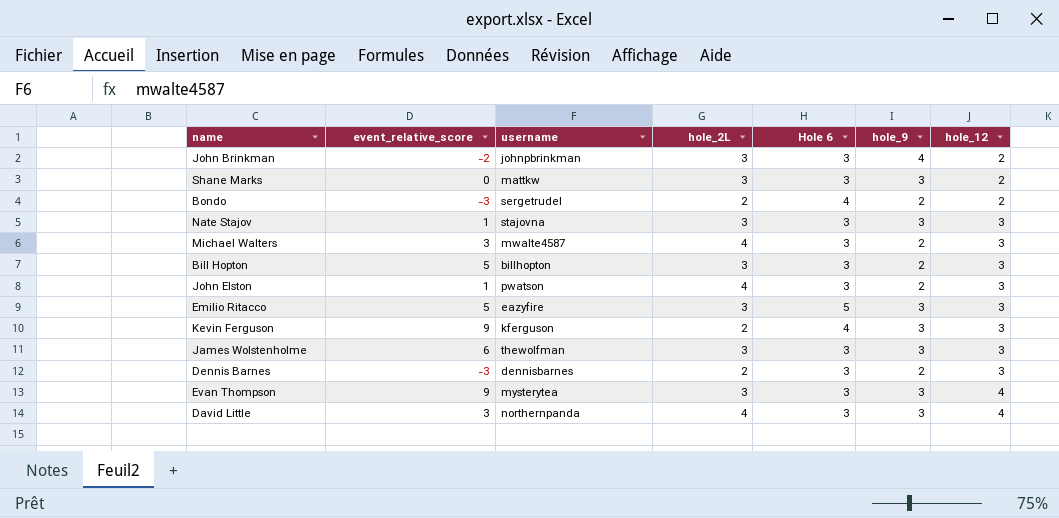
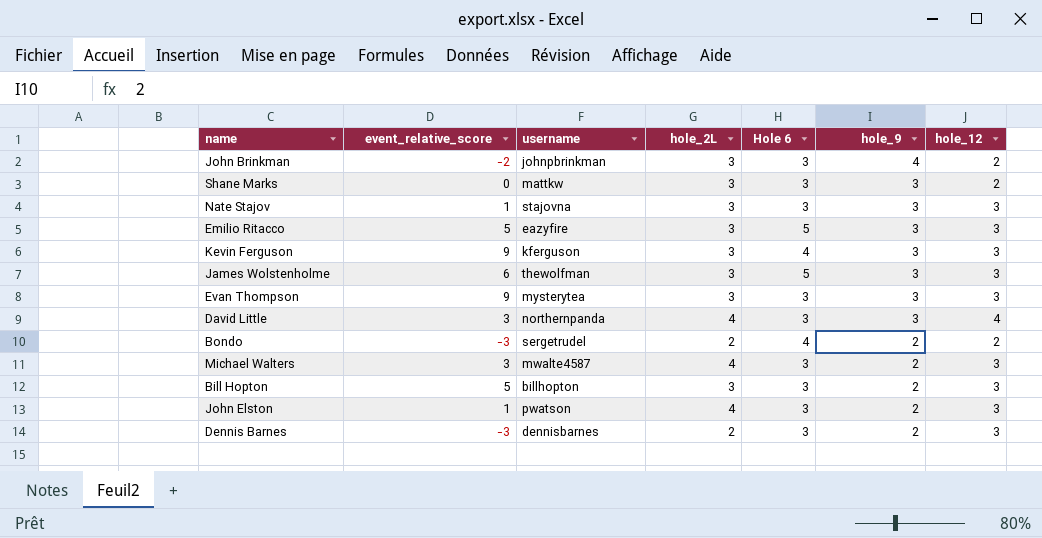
row order: hole_12 ascending -> hole_9 descending
Kevin Ferguson | hole_2L: 2 -> 3
James Wolstenholme | Hole 6: 3 -> 5
Evan Thompson | hole_12: 4 -> 3

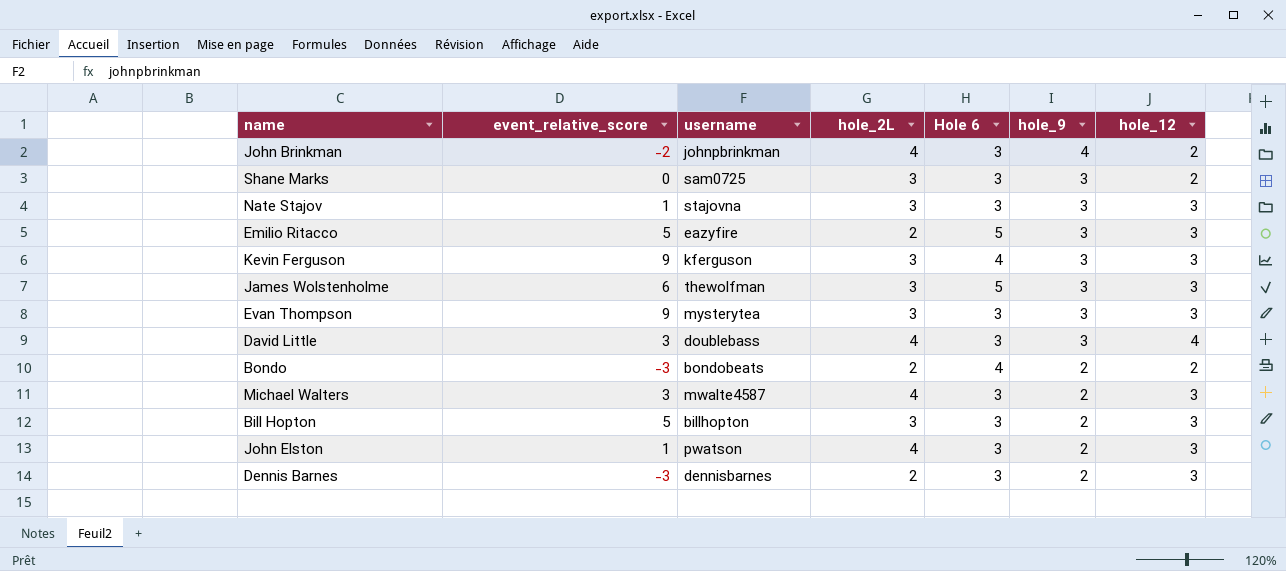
John Brinkman | hole_2L: 3 -> 4
Shane Marks | username: mattkw -> sam0725
Emilio Ritacco | hole_2L: 3 -> 2
David Little | username: northernpanda -> doublebass
Bondo | username: sergetrudel -> bondobeats

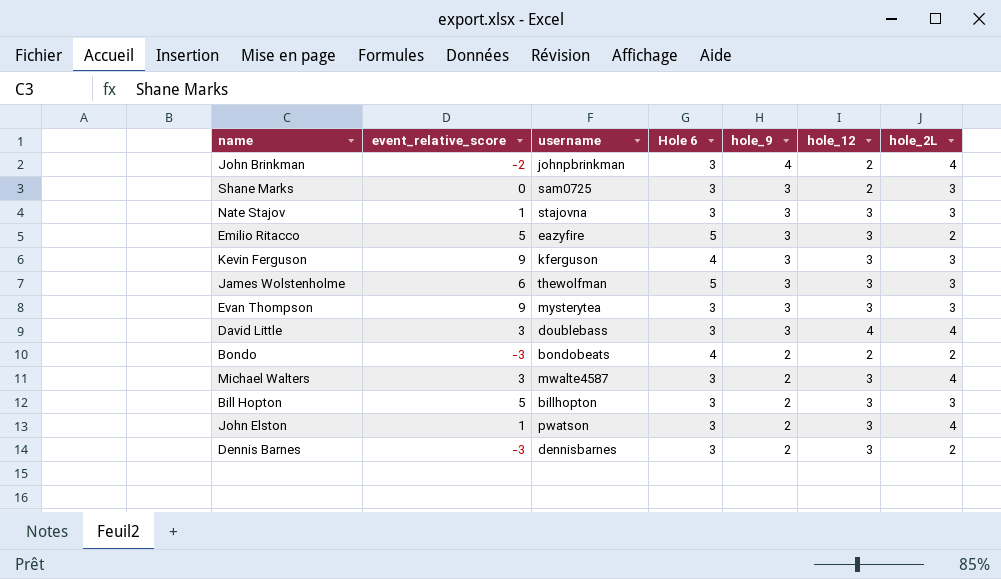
column hole_2L | position: 4 -> 7

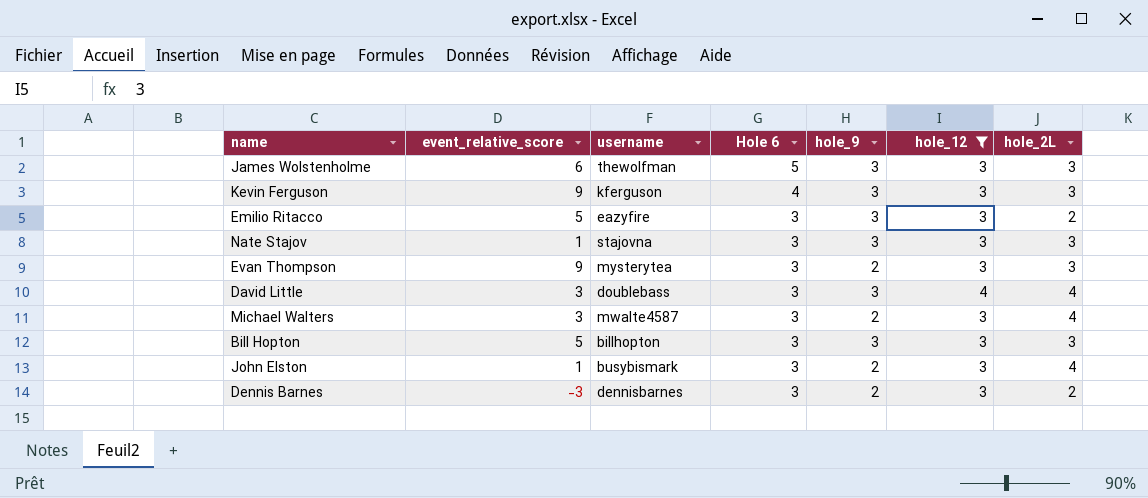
filter: none -> hole_12 != 2
row order: hole_9 descending -> Hole 6 descending
Emilio Ritacco | Hole 6: 5 -> 3
Evan Thompson | hole_9: 3 -> 2
Bill Hopton | hole_9: 2 -> 3
John Elston | username: pwatson -> busybismark

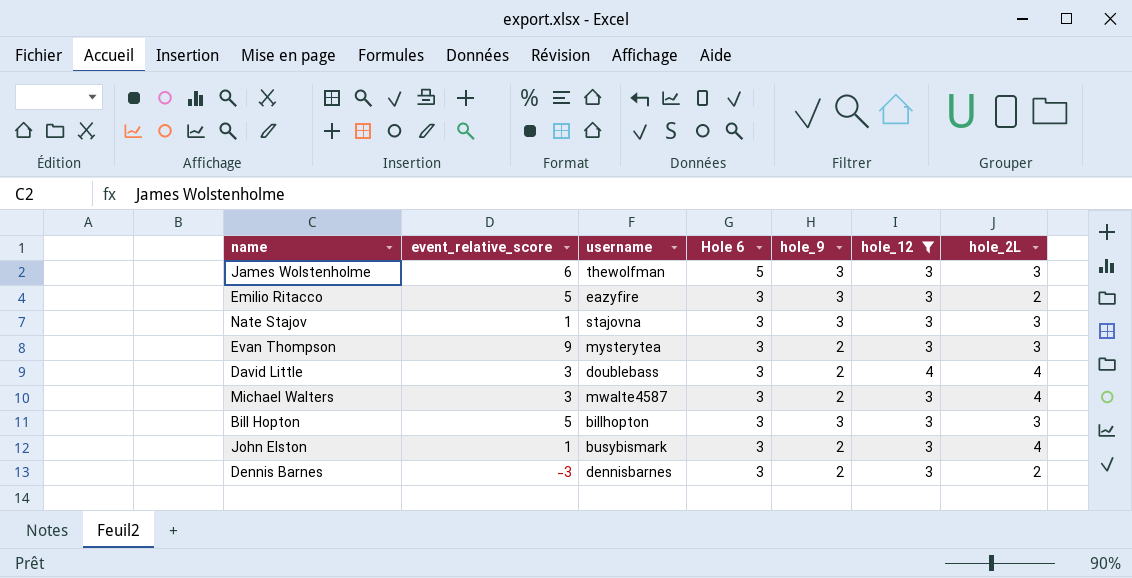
row Kevin Ferguson: 9 | kferguson | 4 | 3 | 3 | 3 -> none
David Little | hole_9: 3 -> 2

